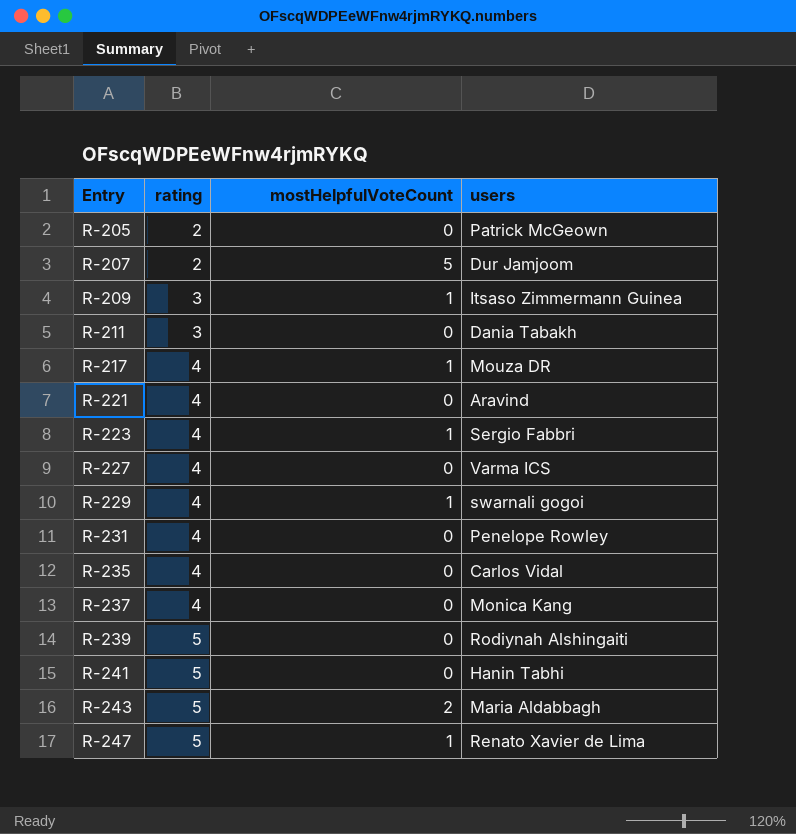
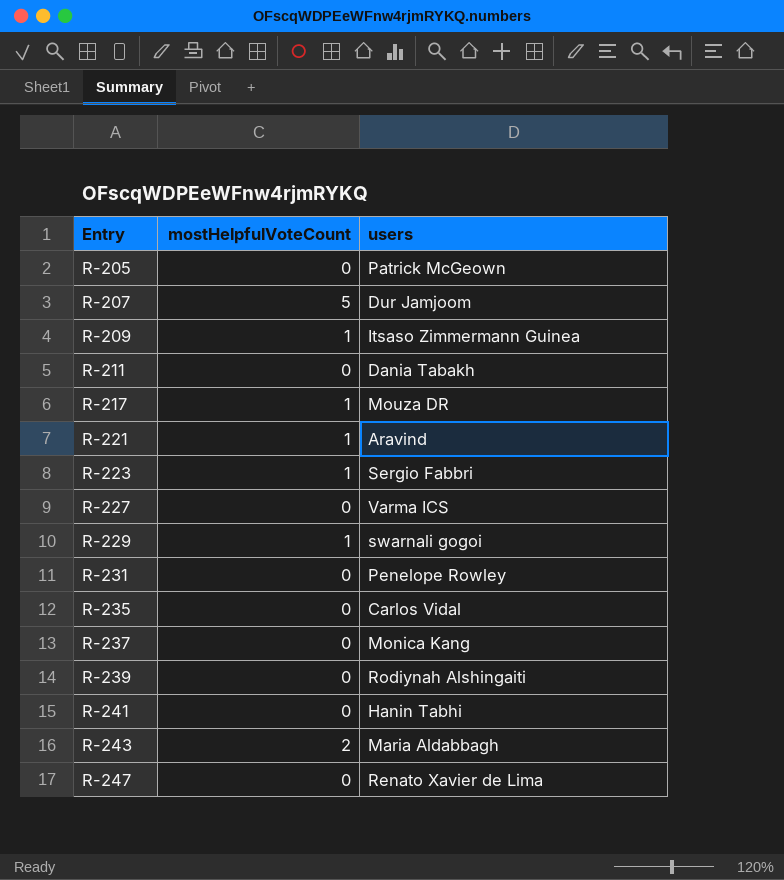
column rating | position: 2 -> none
R-221 | mostHelpfulVoteCount: 0 -> 1
R-247 | mostHelpfulVoteCount: 1 -> 0

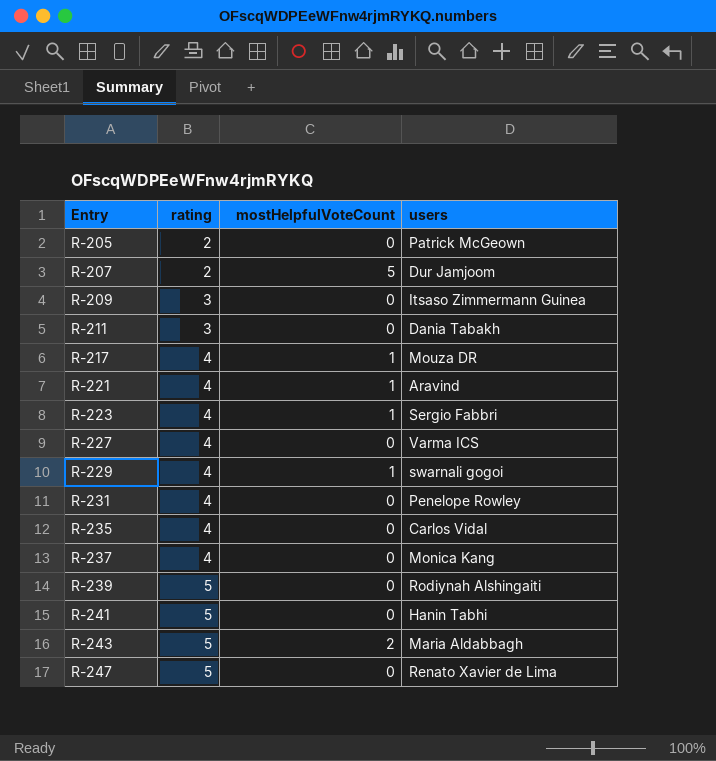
column rating | position: none -> 2
R-209 | mostHelpfulVoteCount: 1 -> 0

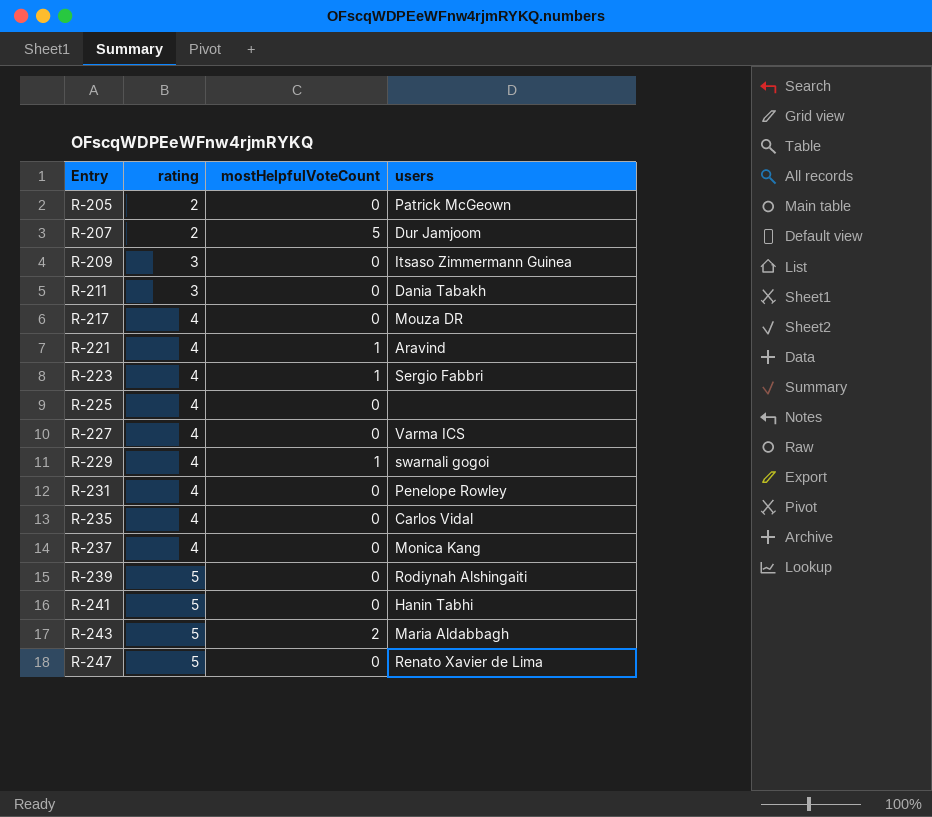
R-217 | mostHelpfulVoteCount: 1 -> 0
row R-225: none -> 4 | 0 | none

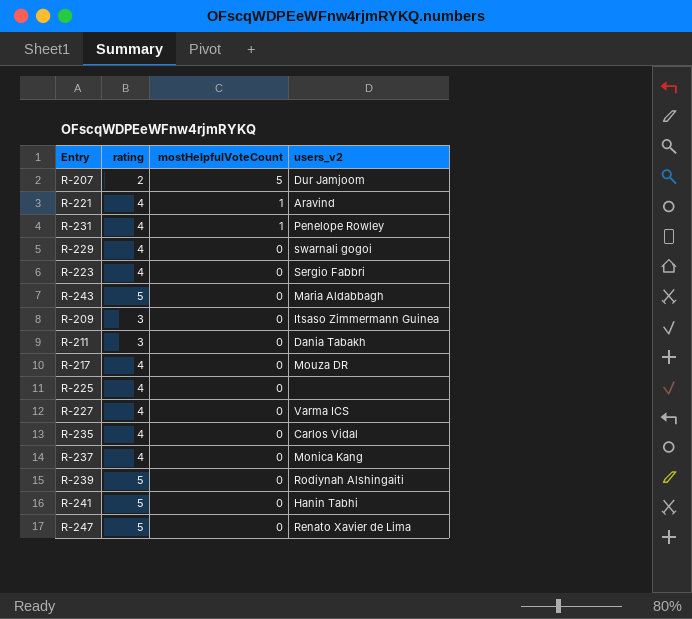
row order: Entry ascending -> mostHelpfulVoteCount descending
column name: users -> users_v2
row R-205: 2 | 0 | Patrick McGeown -> none
R-231 | mostHelpfulVoteCount: 0 -> 1
R-229 | mostHelpfulVoteCount: 1 -> 0
R-223 | mostHelpfulVoteCount: 1 -> 0
R-243 | mostHelpfulVoteCount: 2 -> 0

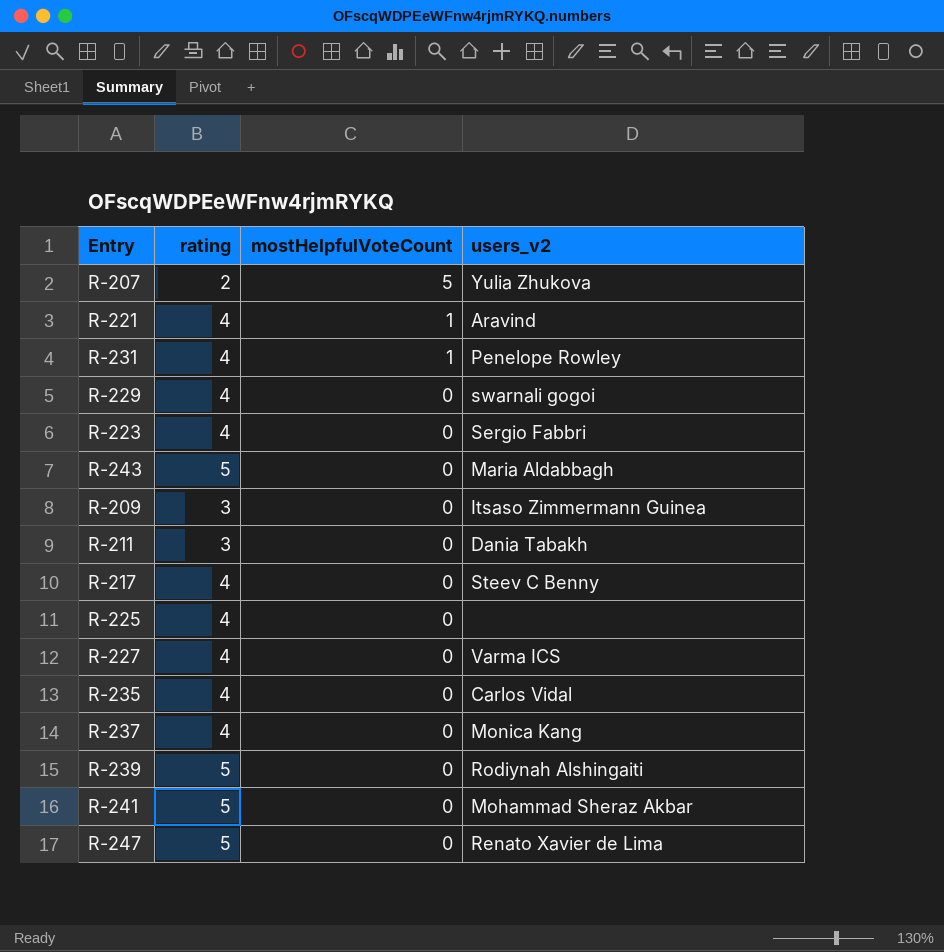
R-207 | users_v2: Dur Jamjoom -> Yulia Zhukova
R-217 | users_v2: Mouza DR -> Steev C Benny
R-241 | users_v2: Hanin Tabhi -> Mohammad Sheraz Akbar

